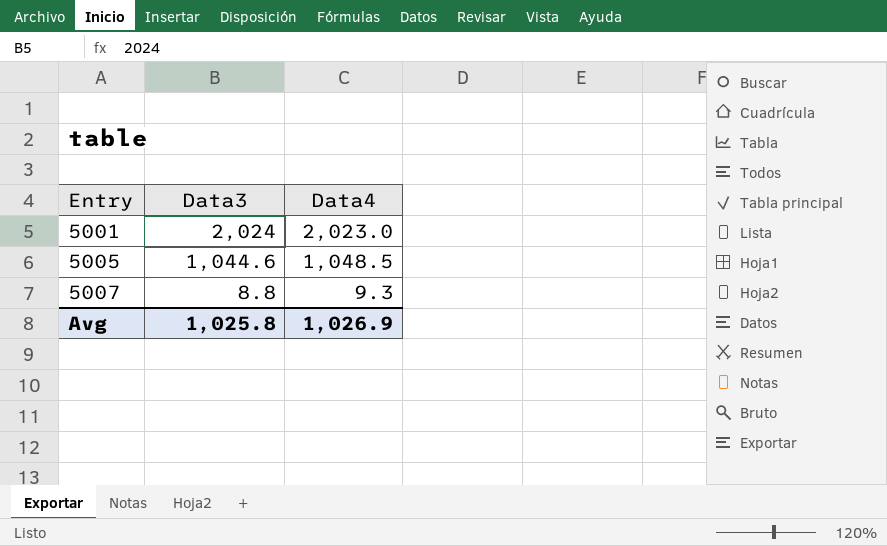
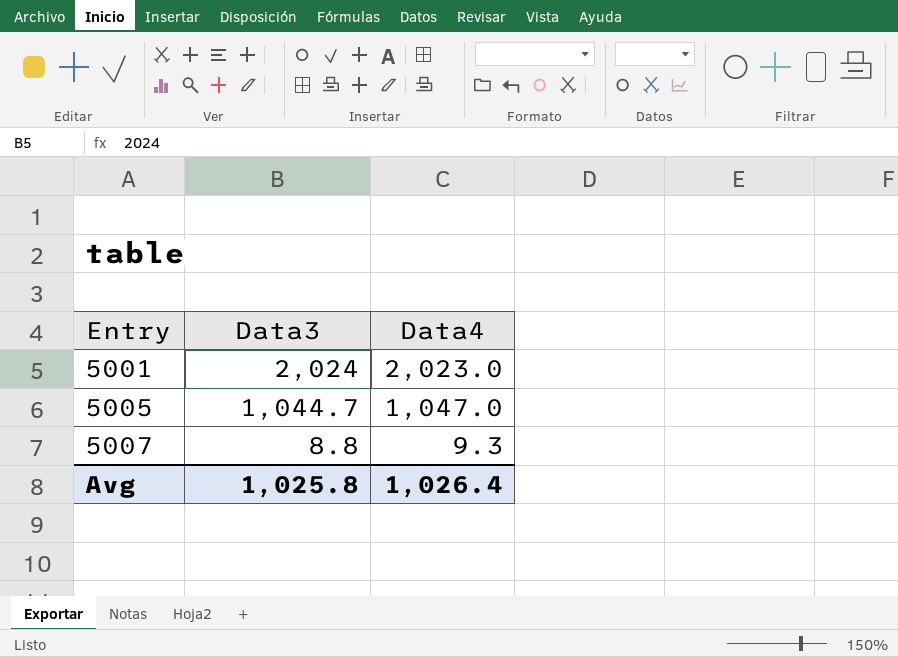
5005 | Data3: 1,044.6 -> 1,044.7
5005 | Data4: 1,048.5 -> 1,047.0
Avg | Data4: 1,026.9 -> 1,026.4

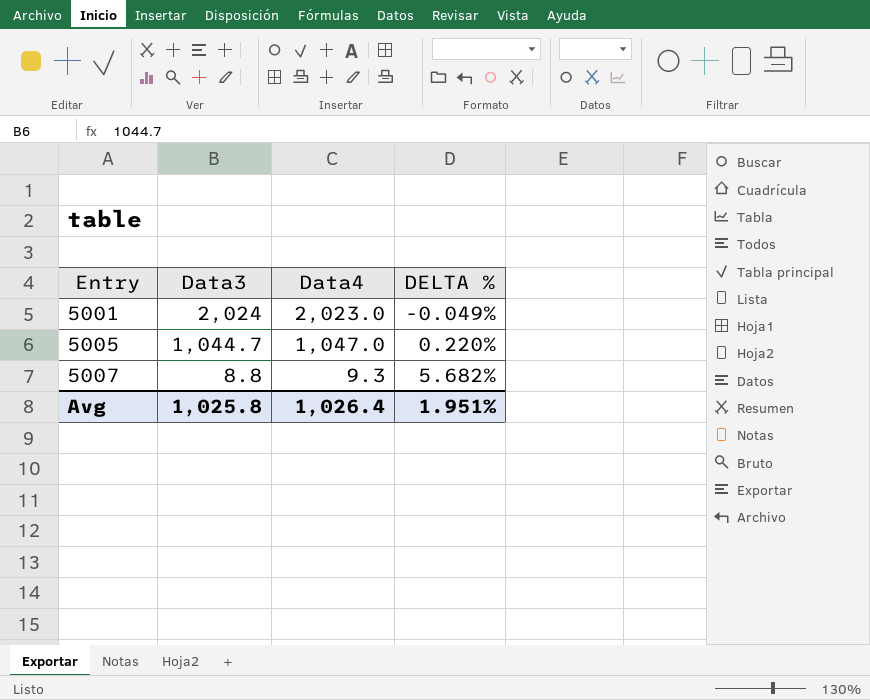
column DELTA % | formula: none -> ([Data4] - [Data3]) / [Data3]

